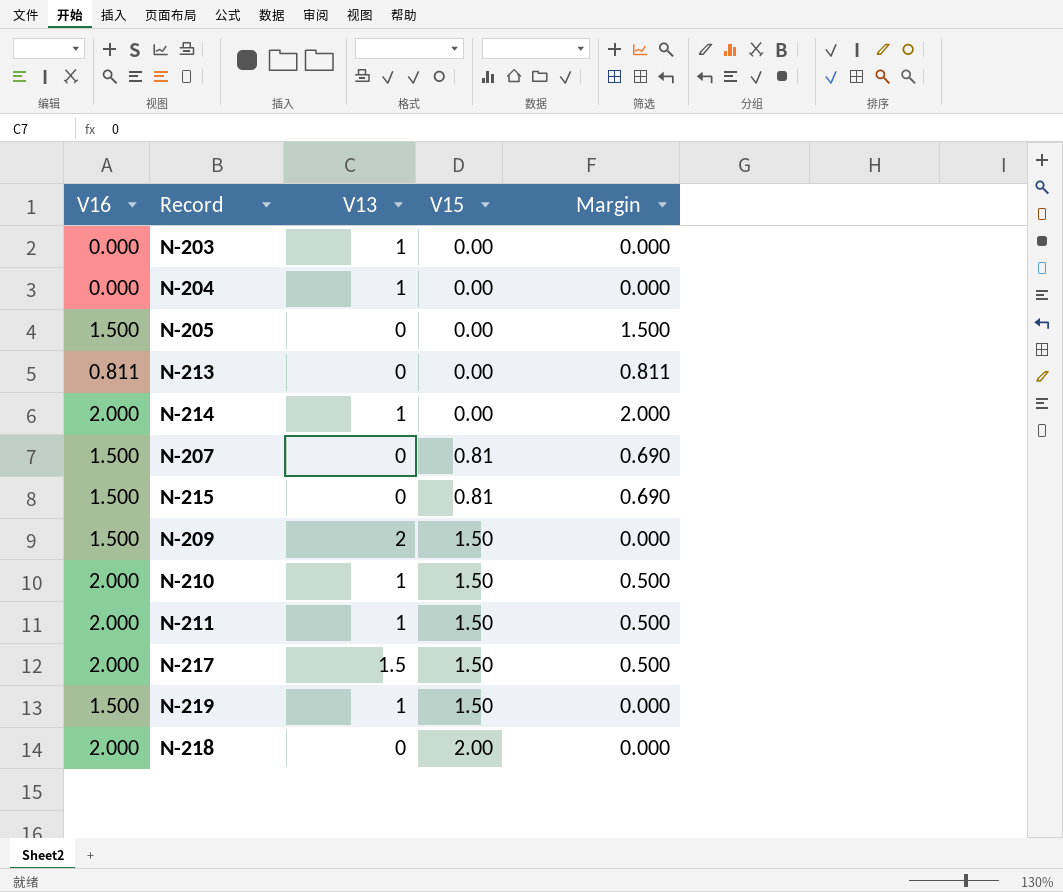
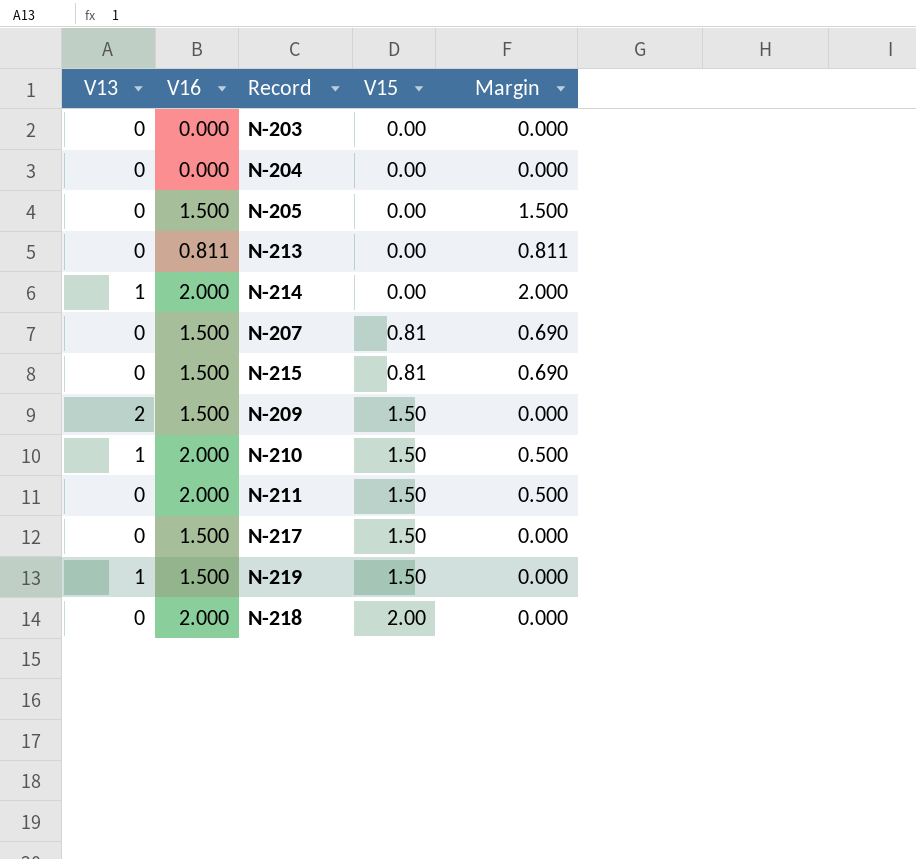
column V13 | position: 3 -> 1
N-203 | V13: 1 -> 0
N-204 | V13: 1 -> 0
N-211 | V13: 1 -> 0
N-217 | V13: 1.5 -> 0
N-217 | V16: 2.000 -> 1.500
N-217 | Margin: 0.500 -> 0.000

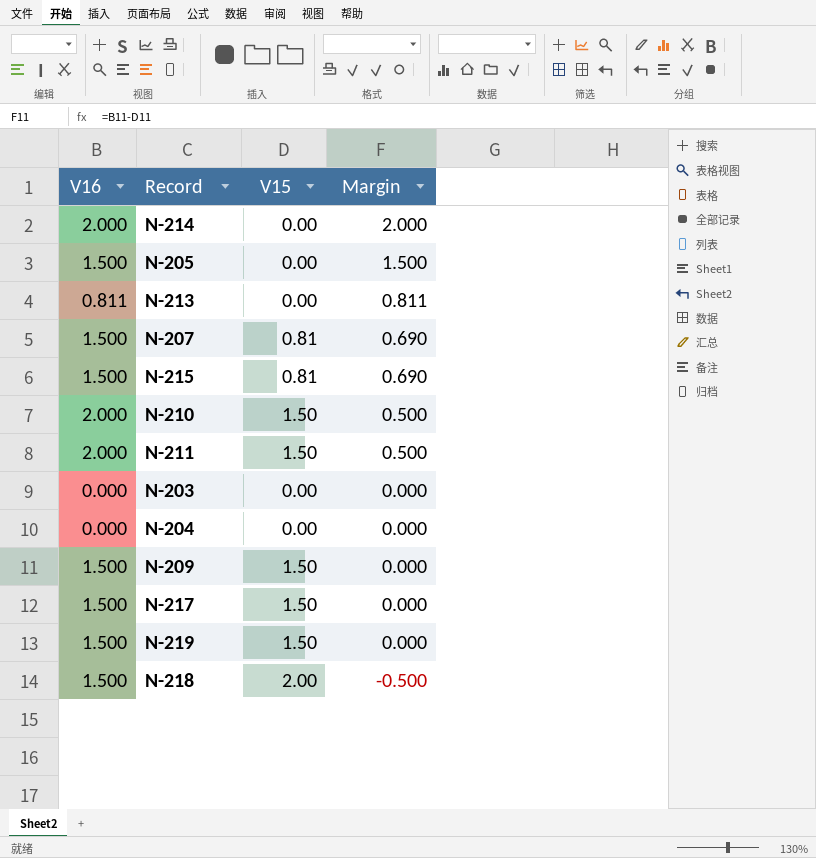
row order: V15 ascending -> Margin descending
column V13 | position: 1 -> none
N-218 | V16: 2.000 -> 1.500
N-218 | Margin: 0.000 -> -0.500

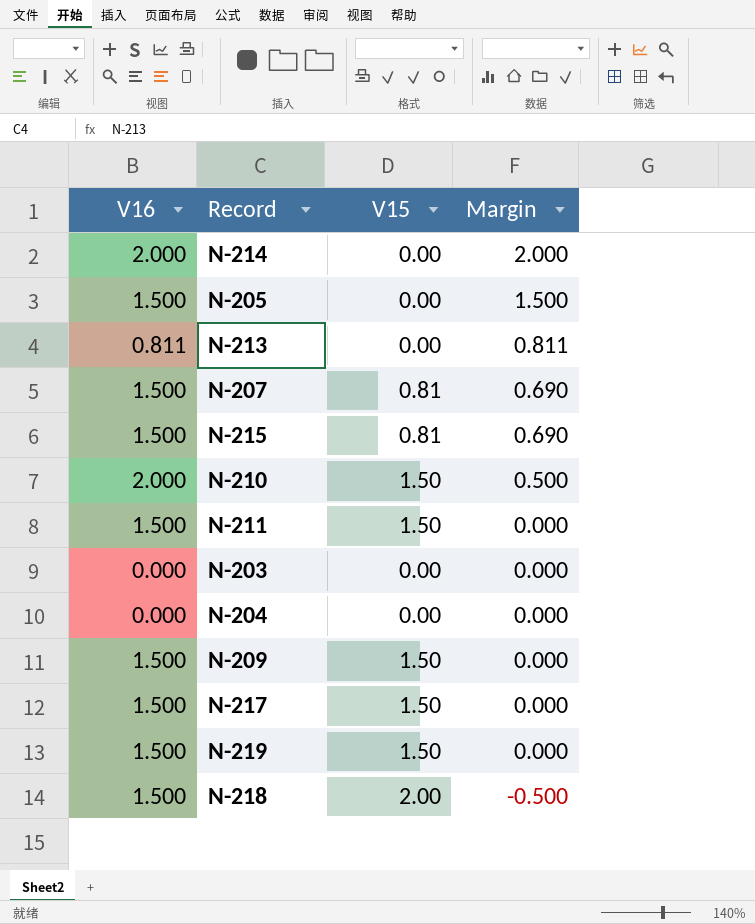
N-211 | V16: 2.000 -> 1.500
N-211 | Margin: 0.500 -> 0.000

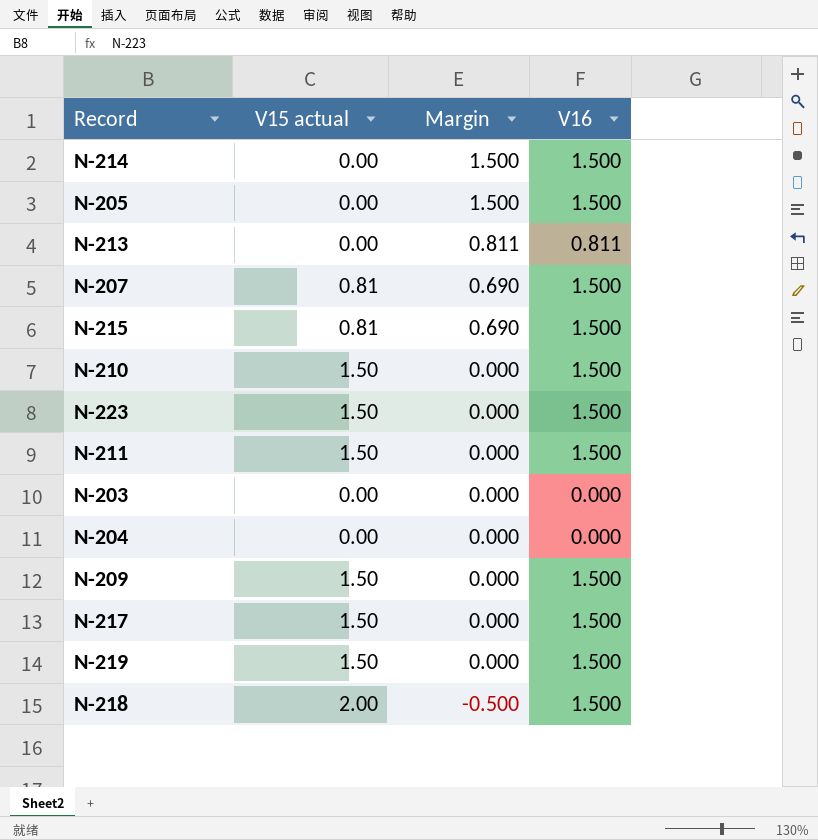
column name: V15 -> V15 actual
column V16 | position: 1 -> 4
N-214 | Margin: 2.000 -> 1.500
N-214 | V16: 2.000 -> 1.500
N-210 | Margin: 0.500 -> 0.000
N-210 | V16: 2.000 -> 1.500
row N-223: none -> 1.50 | 0.000 | 1.500

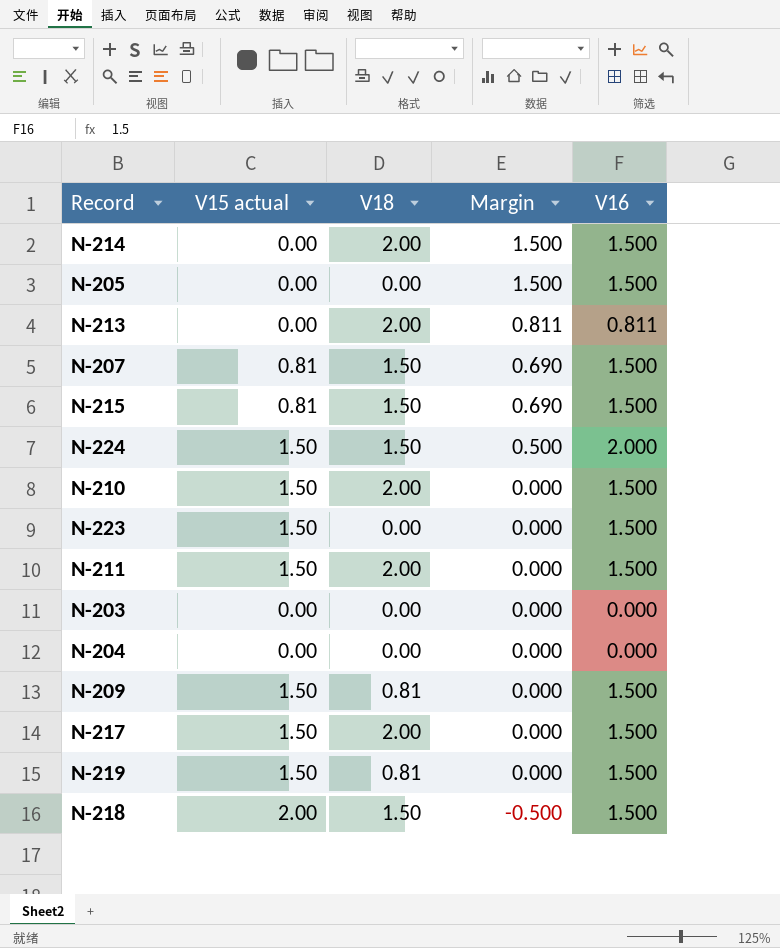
column V18 | position: none -> 3
row N-224: none -> 1.50 | 1.50 | 0.500 | 2.000

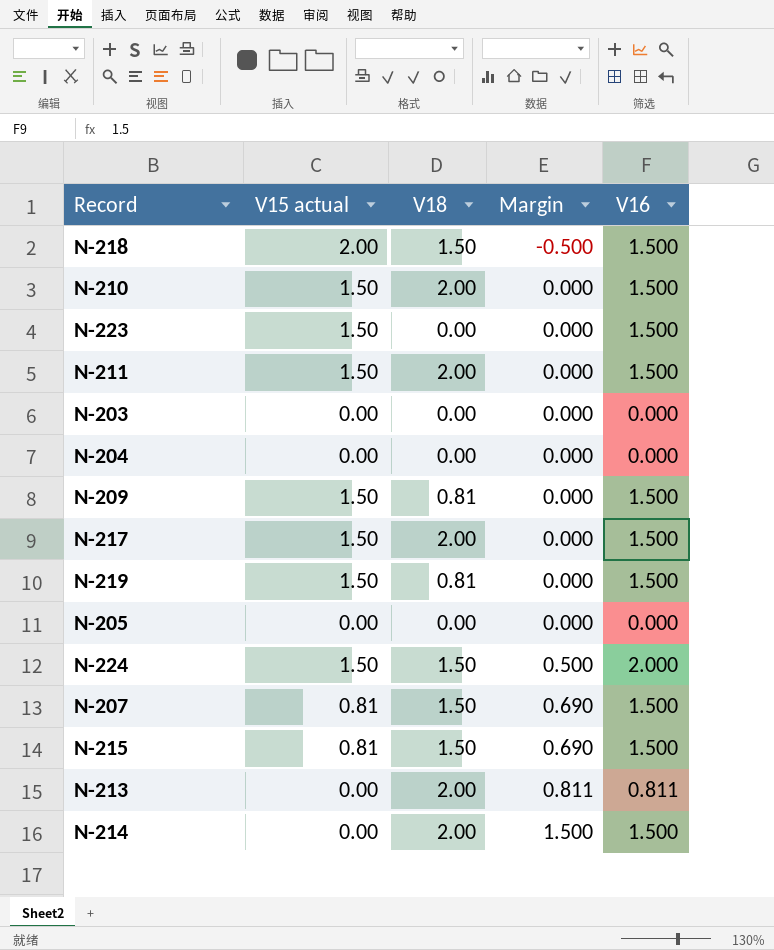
row order: Margin descending -> Margin ascending
N-205 | Margin: 1.500 -> 0.000
N-205 | V16: 1.500 -> 0.000

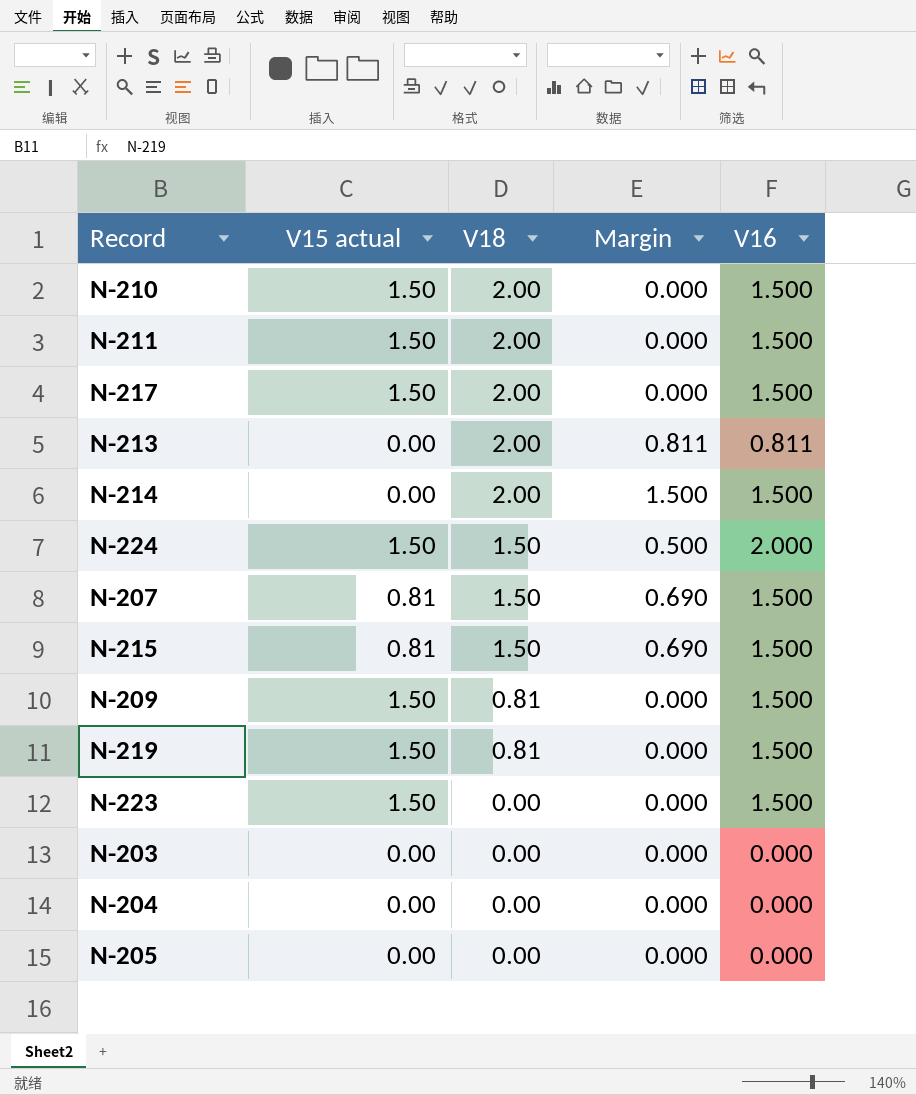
row order: Margin ascending -> V18 descending
row N-218: 2.00 | 1.50 | -0.500 | 1.500 -> none

